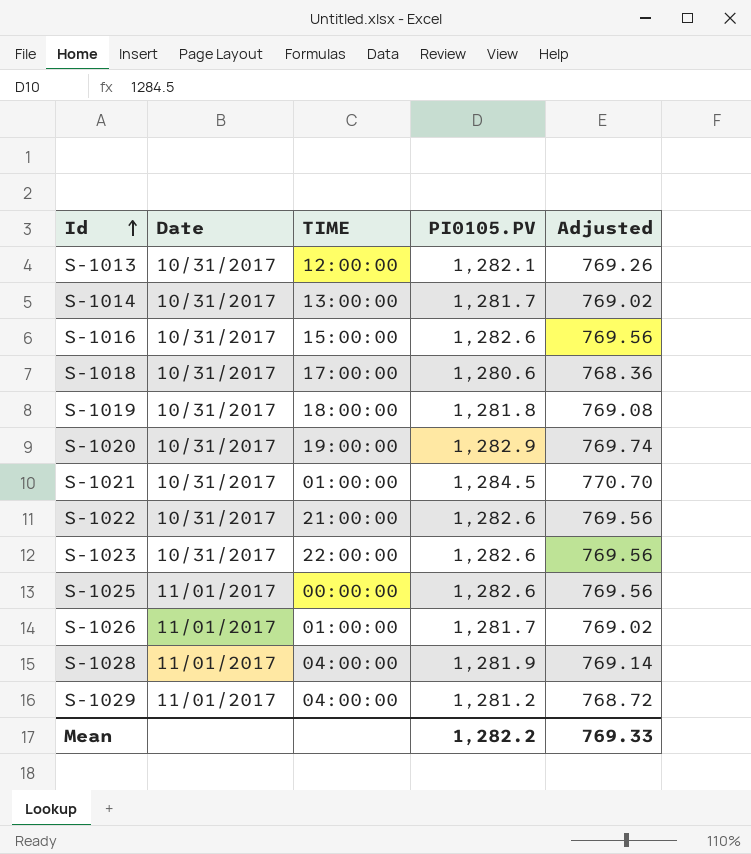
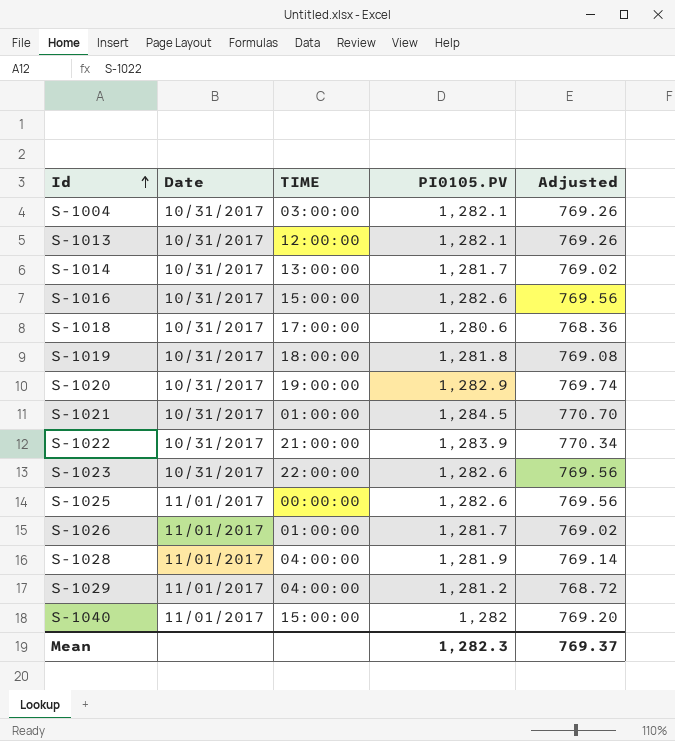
row S-1004: none -> 10/31/2017 | 03:00:00 | 1,282.1 | 769.26
S-1022 | PI0105.PV: 1,282.6 -> 1,283.9
S-1022 | Adjusted: 769.56 -> 770.34
row S-1040: none -> 11/01/2017 | 15:00:00 | 1,282 | 769.20
Mean | PI0105.PV: 1,282.2 -> 1,282.3
Mean | Adjusted: 769.33 -> 769.37

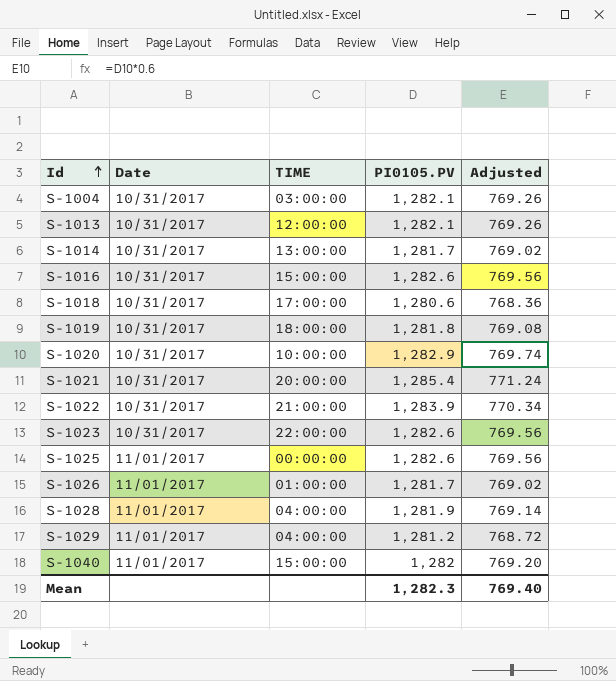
S-1020 | TIME: 19:00:00 -> 10:00:00
S-1021 | TIME: 01:00:00 -> 20:00:00
S-1021 | PI0105.PV: 1,284.5 -> 1,285.4
S-1021 | Adjusted: 770.70 -> 771.24
Mean | Adjusted: 769.37 -> 769.40

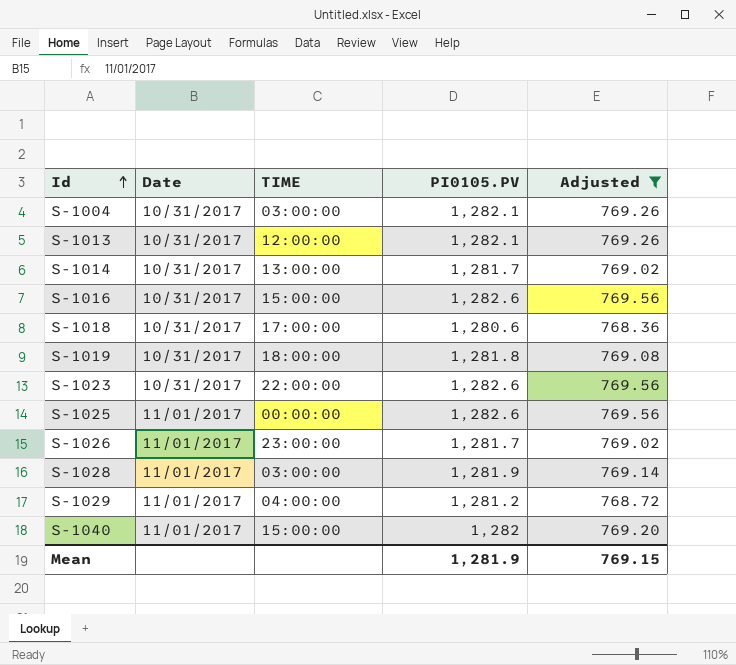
filter: none -> Adjusted <= 769.56
S-1026 | TIME: 01:00:00 -> 23:00:00
S-1028 | TIME: 04:00:00 -> 03:00:00
Mean | PI0105.PV: 1,282.3 -> 1,281.9
Mean | Adjusted: 769.40 -> 769.15

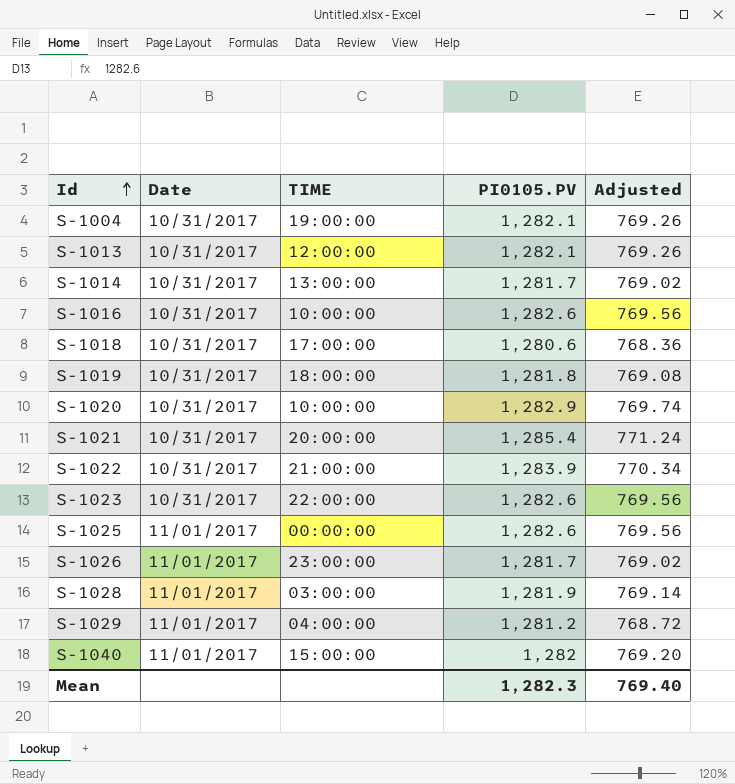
filter: Adjusted <= 769.56 -> none
S-1004 | TIME: 03:00:00 -> 19:00:00
S-1016 | TIME: 15:00:00 -> 10:00:00
Mean | PI0105.PV: 1,281.9 -> 1,282.3
Mean | Adjusted: 769.15 -> 769.40

